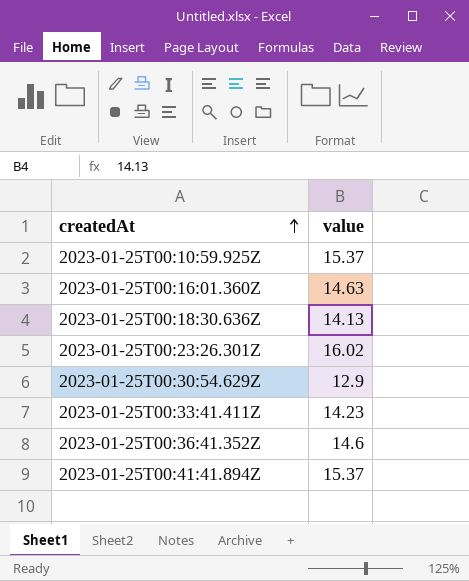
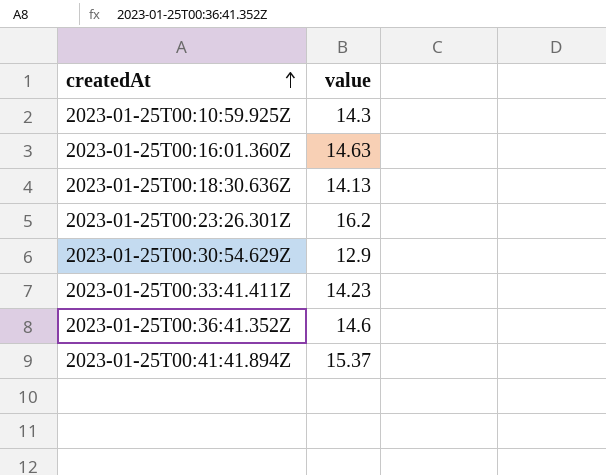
2023-01-25T00:10:59.925Z | value: 15.37 -> 14.3
2023-01-25T00:23:26.301Z | value: 16.02 -> 16.2

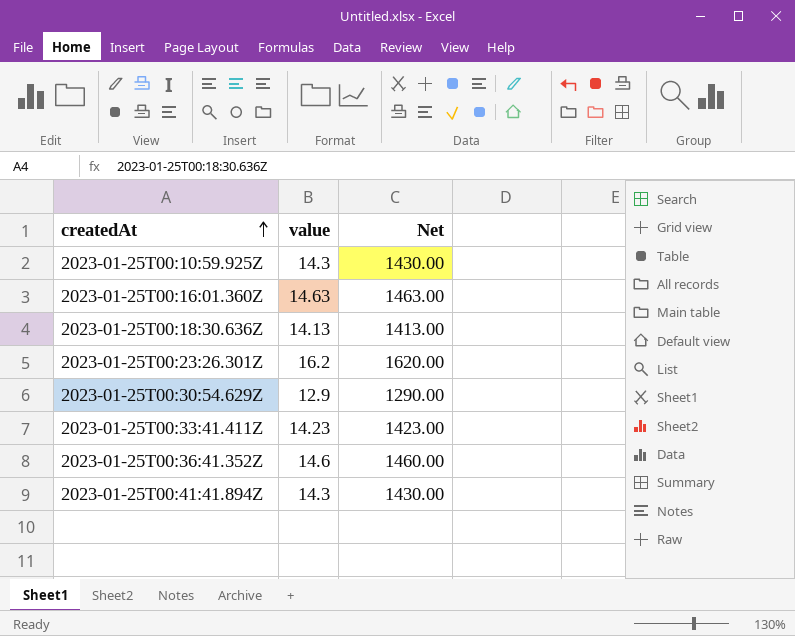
column Net | formula: none -> [value] * 100
2023-01-25T00:41:41.894Z | value: 15.37 -> 14.3

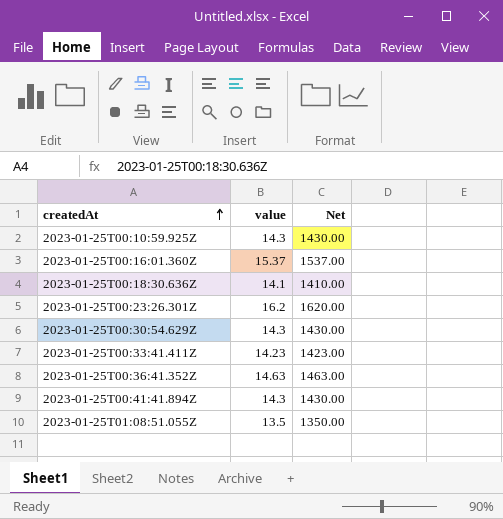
2023-01-25T00:16:01.360Z | value: 14.63 -> 15.37
2023-01-25T00:16:01.360Z | Net: 1463.00 -> 1537.00
2023-01-25T00:18:30.636Z | value: 14.13 -> 14.1
2023-01-25T00:18:30.636Z | Net: 1413.00 -> 1410.00
2023-01-25T00:30:54.629Z | value: 12.9 -> 14.3
2023-01-25T00:30:54.629Z | Net: 1290.00 -> 1430.00
2023-01-25T00:36:41.352Z | value: 14.6 -> 14.63
2023-01-25T00:36:41.352Z | Net: 1460.00 -> 1463.00
row 2023-01-25T01:08:51.055Z: none -> 13.5 | 1350.00

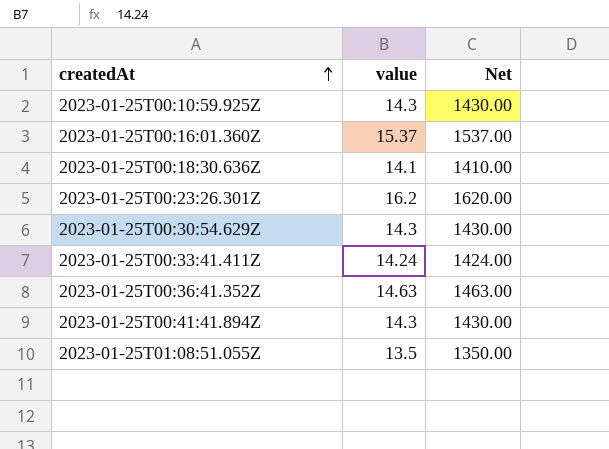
2023-01-25T00:33:41.411Z | value: 14.23 -> 14.24
2023-01-25T00:33:41.411Z | Net: 1423.00 -> 1424.00

